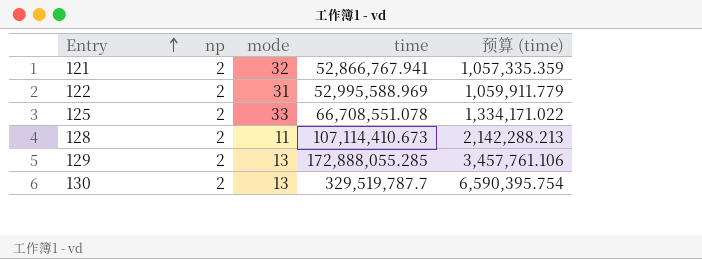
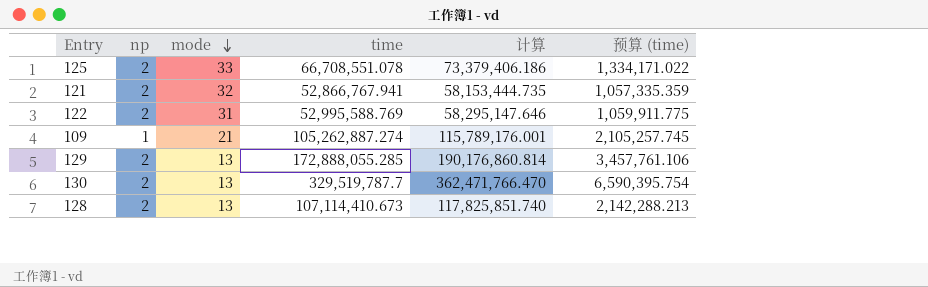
row order: Entry ascending -> mode descending
column 计算 | formula: none -> [time] * 1.1
122 | time: 52,995,588.969 -> 52,995,588.769
122 | 预算 (time): 1,059,911.779 -> 1,059,911.775
row 109: none -> 1 | 21 | 105,262,887.274 | 115,789,176.001 | 2,105,257.745
128 | mode: 11 -> 13

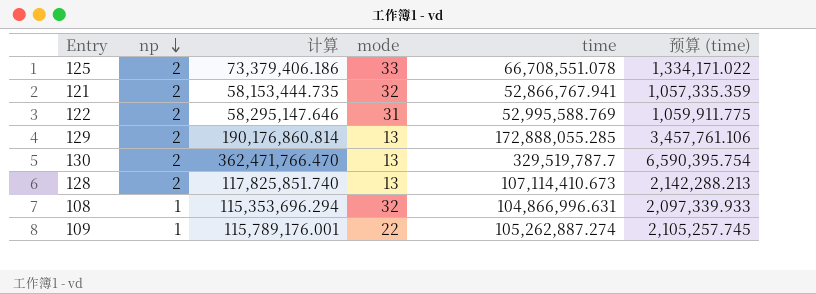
row order: mode descending -> np descending
column 计算 | position: 5 -> 3
row 108: none -> 1 | 115,353,696.294 | 32 | 104,866,996.631 | 2,097,339.933
109 | mode: 21 -> 22

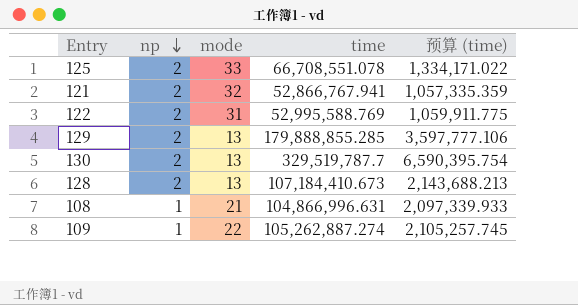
column 计算 | formula: [time] * 1.1 -> none
129 | time: 172,888,055.285 -> 179,888,855.285
129 | 预算 (time): 3,457,761.106 -> 3,597,777.106
128 | time: 107,114,410.673 -> 107,184,410.673
128 | 预算 (time): 2,142,288.213 -> 2,143,688.213
108 | mode: 32 -> 21

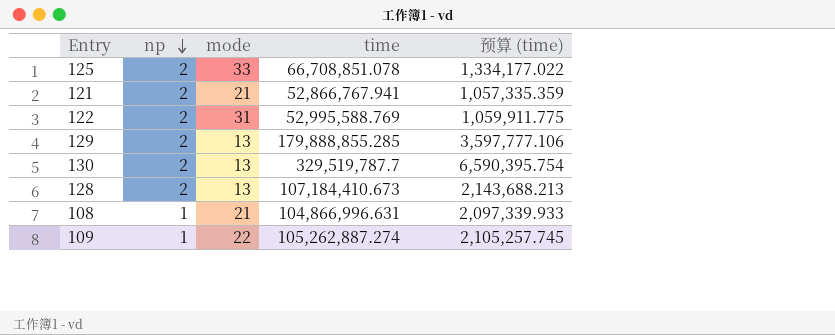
125 | time: 66,708,551.078 -> 66,708,851.078
125 | 预算 (time): 1,334,171.022 -> 1,334,177.022
121 | mode: 32 -> 21

